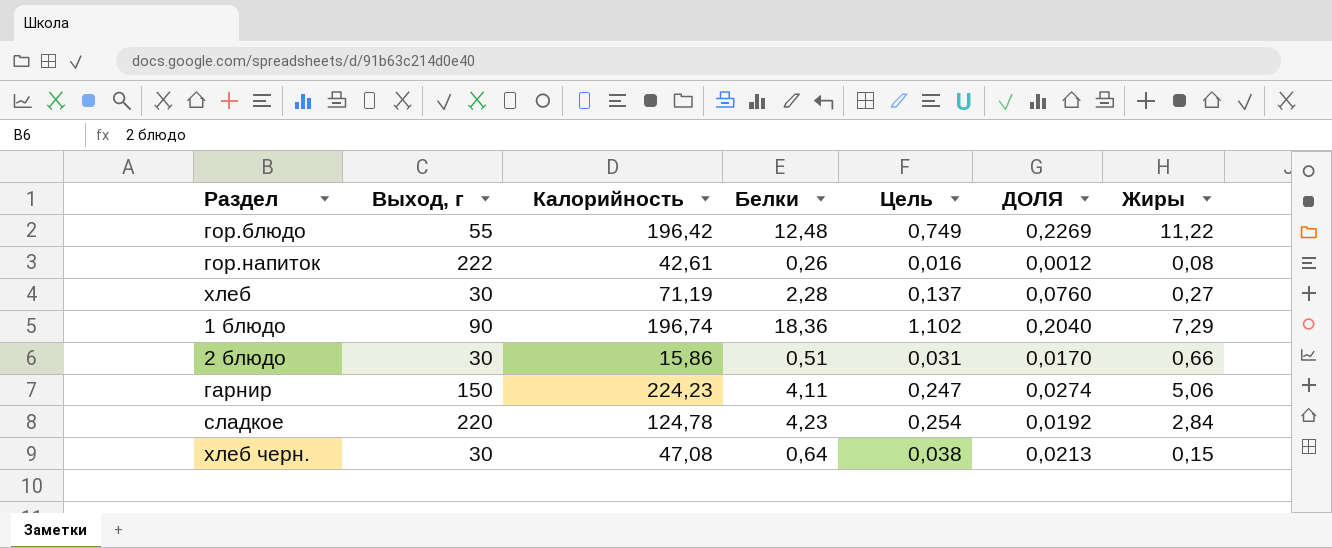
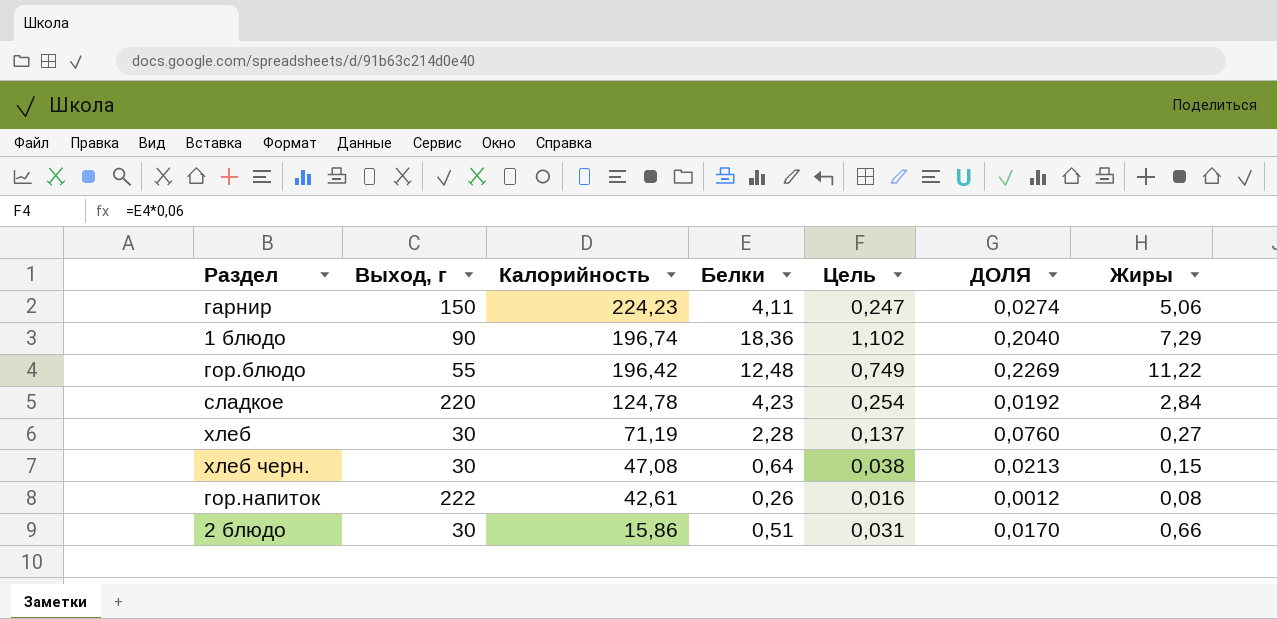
row order: none -> Калорийность descending

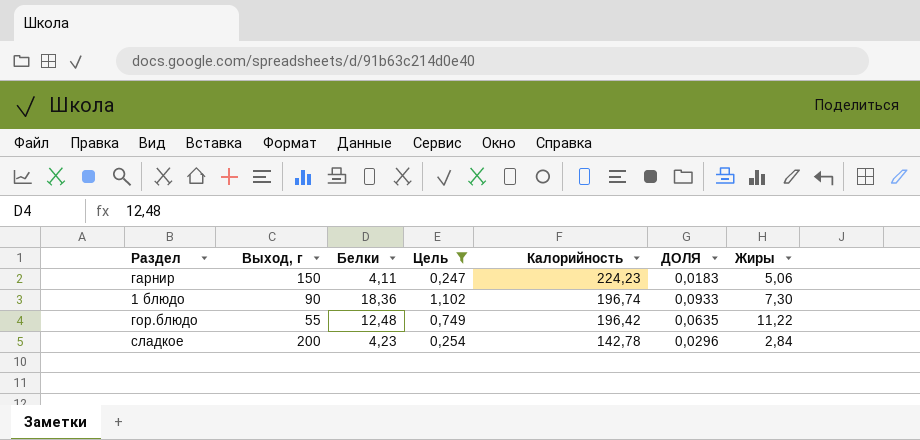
filter: none -> Цель >= 0,247
column Калорийность | position: 3 -> 5
column ДОЛЯ | formula: [Белки] / [Выход, г] -> [Белки] / [Калорийность]
1 блюдо | Жиры: 7,29 -> 7,30
сладкое | Выход, г: 220 -> 200
сладкое | Калорийность: 124,78 -> 142,78

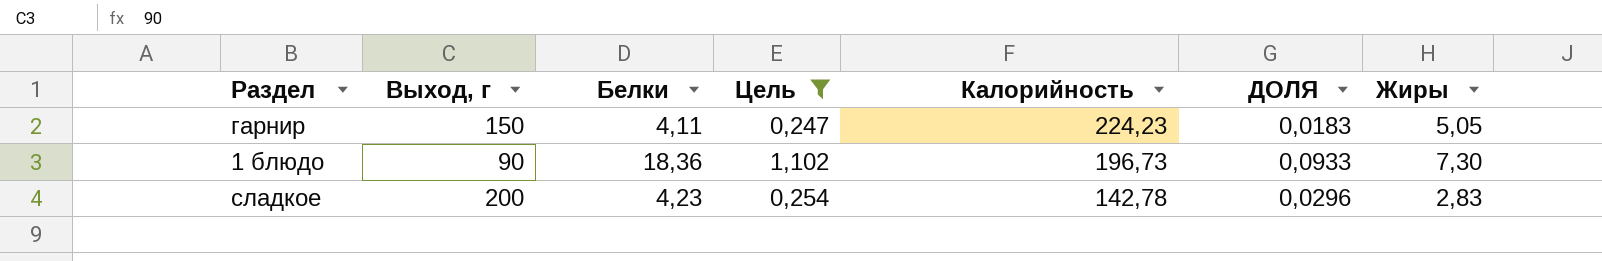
row гор.блюдо: 55 | 12,48 | 0,749 | 196,42 | 0,0635 | 11,22 -> none
гарнир | Жиры: 5,06 -> 5,05
1 блюдо | Калорийность: 196,74 -> 196,73
сладкое | Жиры: 2,84 -> 2,83

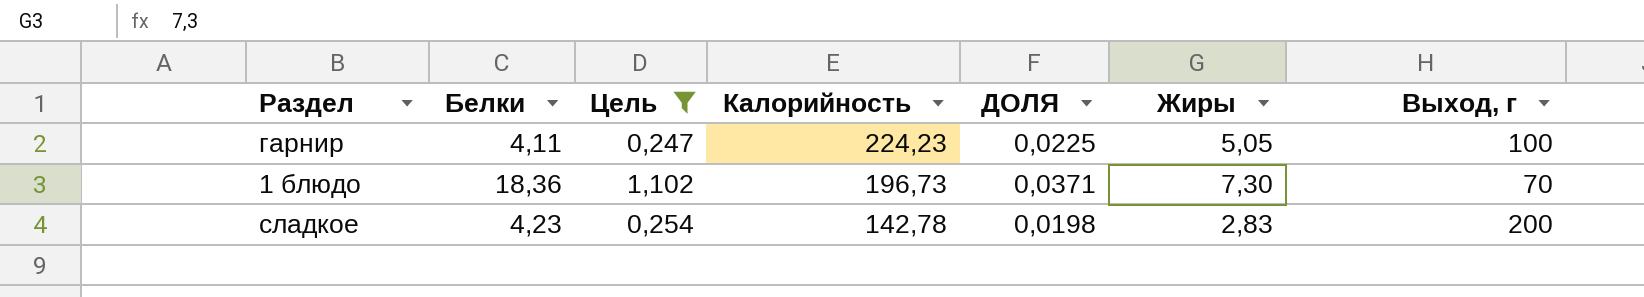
column ДОЛЯ | formula: [Белки] / [Калорийность] -> [Жиры] / [Калорийность]
column Выход, г | position: 2 -> 7
гарнир | Выход, г: 150 -> 100
1 блюдо | Выход, г: 90 -> 70

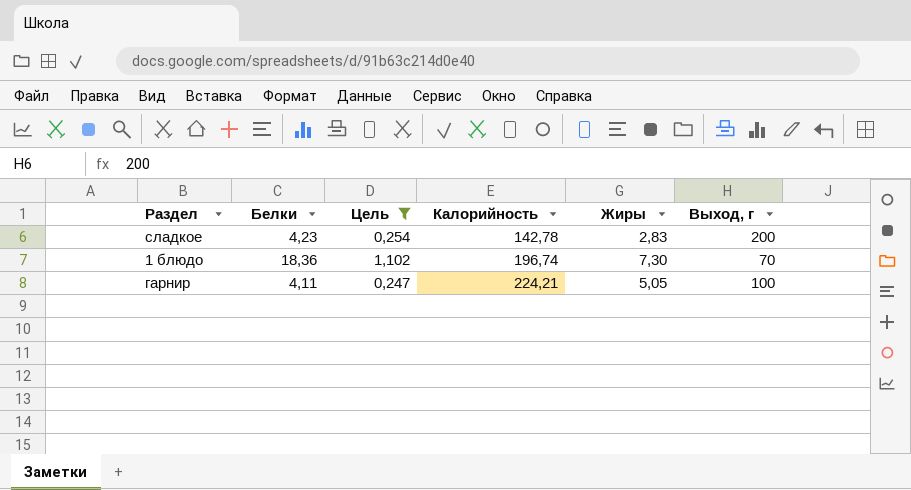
row order: Калорийность descending -> Калорийность ascending
column ДОЛЯ | formula: [Жиры] / [Калорийность] -> none
1 блюдо | Калорийность: 196,73 -> 196,74
гарнир | Калорийность: 224,23 -> 224,21

